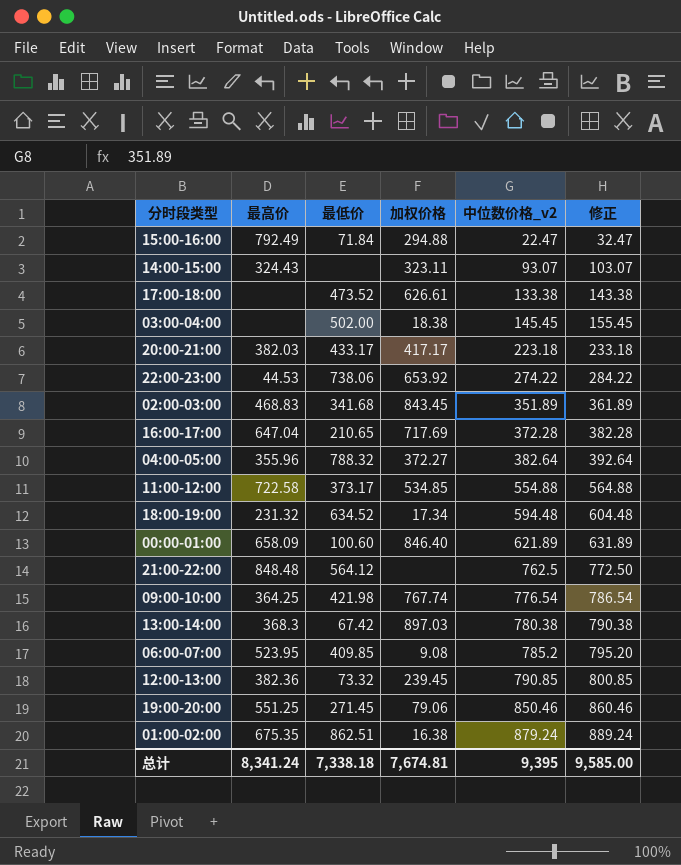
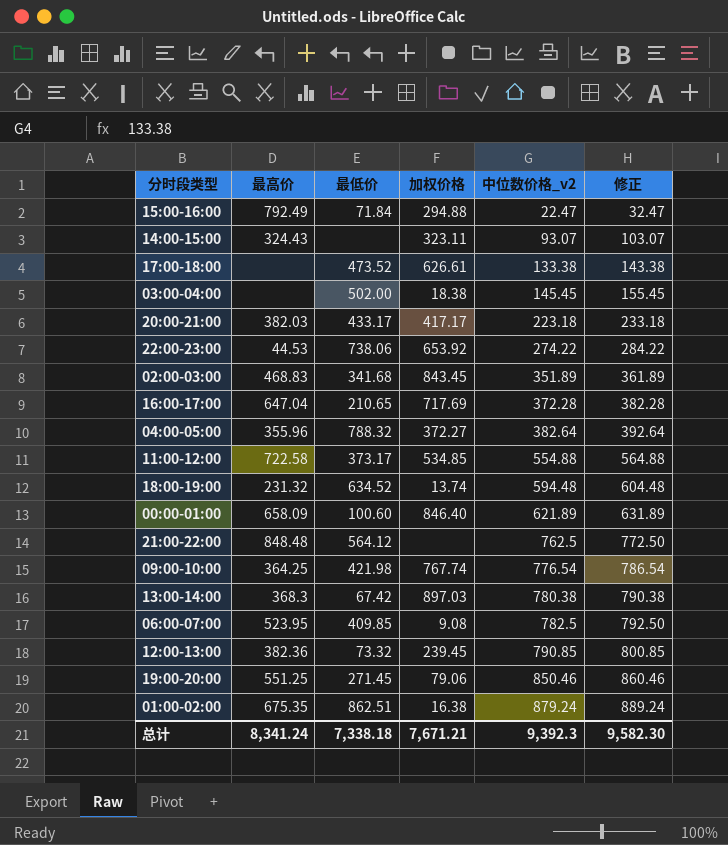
18:00-19:00 | 加权价格: 17.34 -> 13.74
06:00-07:00 | 中位数价格_v2: 785.2 -> 782.5
06:00-07:00 | 修正: 795.20 -> 792.50
总计 | 加权价格: 7,674.81 -> 7,671.21
总计 | 中位数价格_v2: 9,395 -> 9,392.3
总计 | 修正: 9,585.00 -> 9,582.30

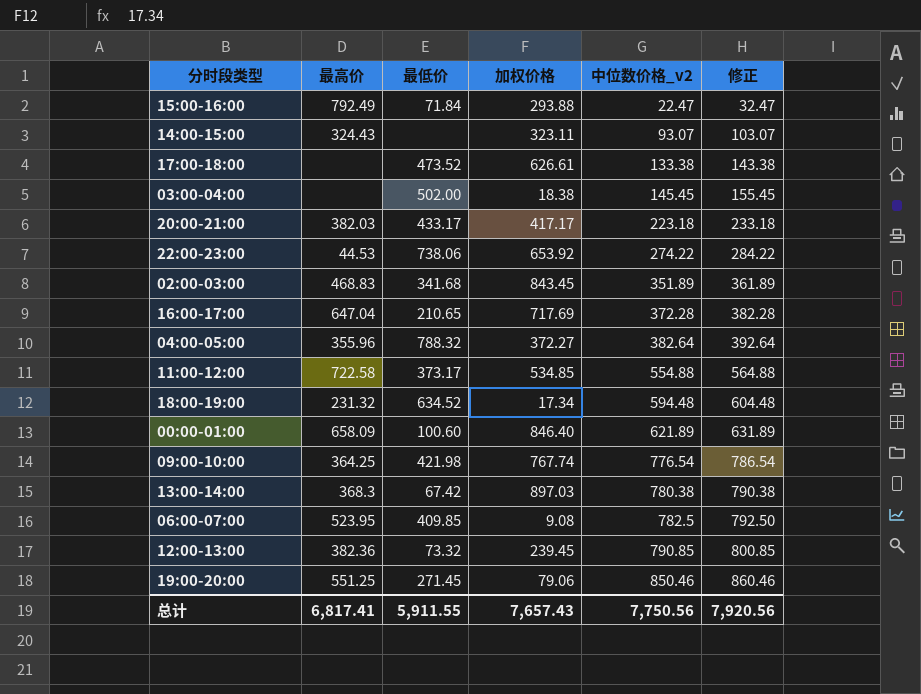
row 21:00-22:00: 848.48 | 564.12 | none | 762.5 | 772.50 -> none
row 01:00-02:00: 675.35 | 862.51 | 16.38 | 879.24 | 889.24 -> none
15:00-16:00 | 加权价格: 294.88 -> 293.88
18:00-19:00 | 加权价格: 13.74 -> 17.34
总计 | 最高价: 8,341.24 -> 6,817.41
总计 | 最低价: 7,338.18 -> 5,911.55
总计 | 加权价格: 7,671.21 -> 7,657.43
总计 | 中位数价格_v2: 9,392.3 -> 7,750.56
总计 | 修正: 9,582.30 -> 7,920.56

